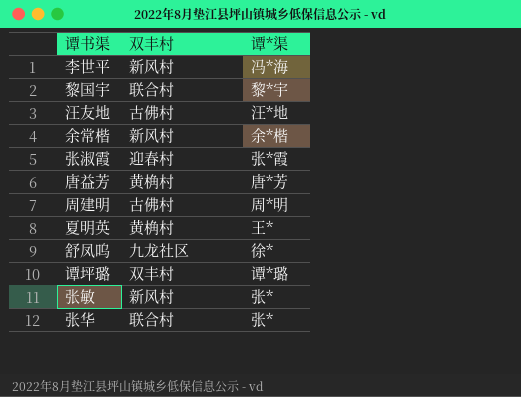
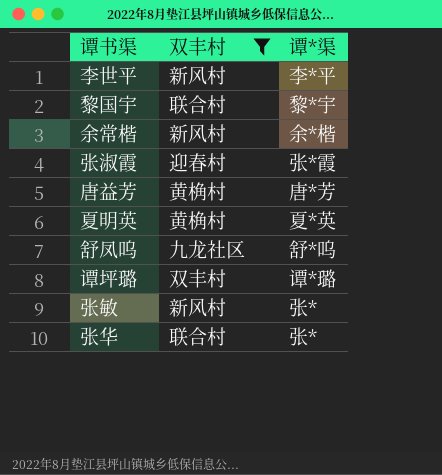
filter: none -> 双丰村 != 古佛村
李世平 | 谭*渠: 冯*海 -> 李*平
夏明英 | 谭*渠: 王* -> 夏*英
舒凤呜 | 谭*渠: 徐* -> 舒*呜

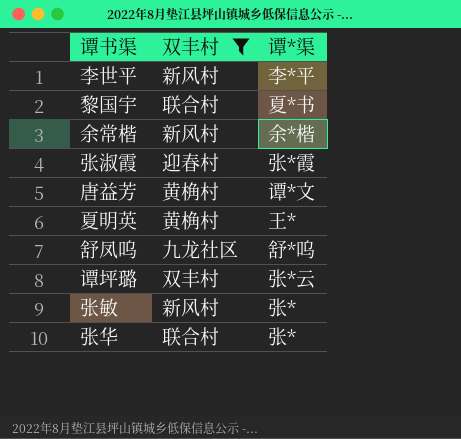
黎国宇 | 谭*渠: 黎*宇 -> 夏*书
唐益芳 | 谭*渠: 唐*芳 -> 谭*文
夏明英 | 谭*渠: 夏*英 -> 王*
谭坪璐 | 谭*渠: 谭*璐 -> 张*云

